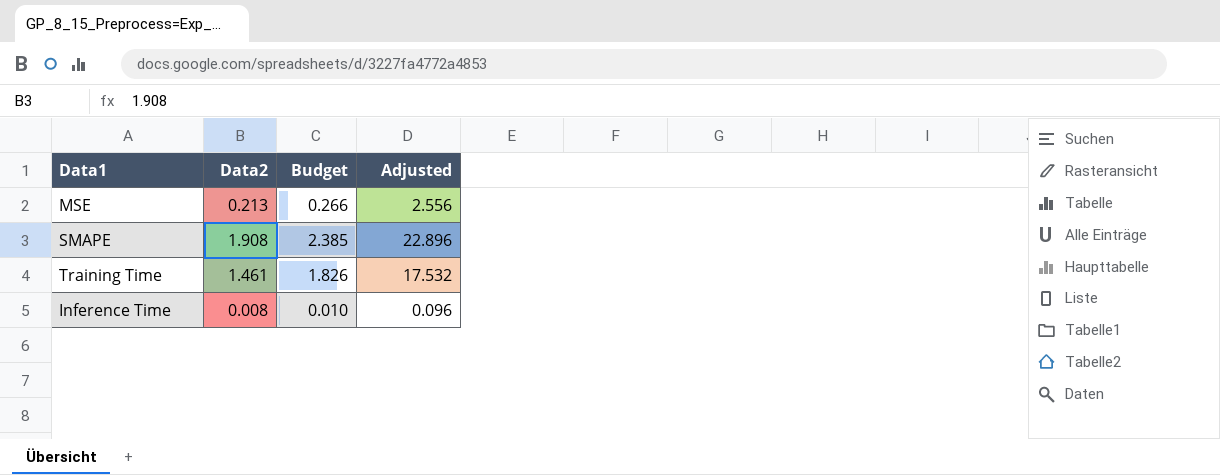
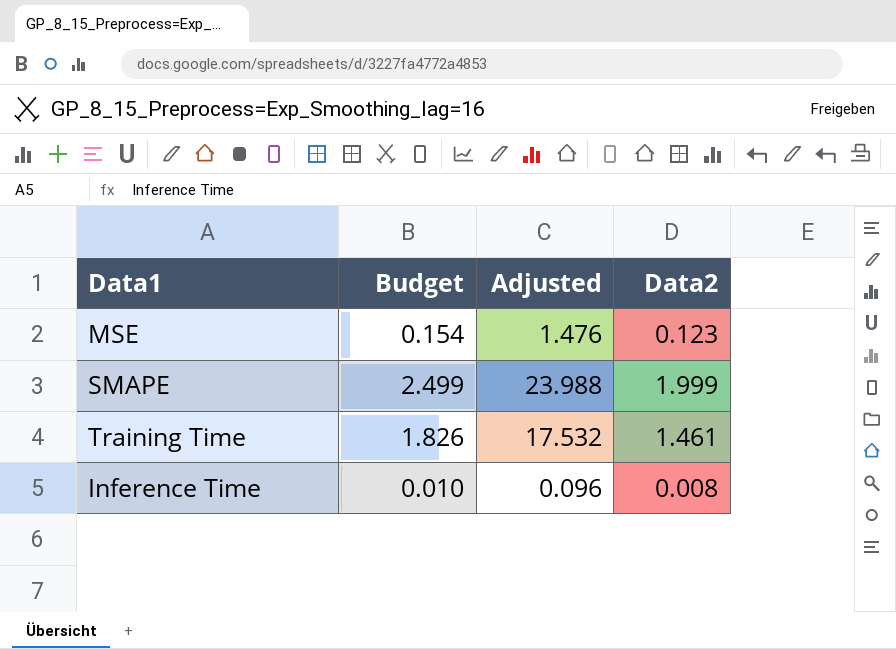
column Data2 | position: 2 -> 4
MSE | Budget: 0.266 -> 0.154
MSE | Adjusted: 2.556 -> 1.476
MSE | Data2: 0.213 -> 0.123
SMAPE | Budget: 2.385 -> 2.499
SMAPE | Adjusted: 22.896 -> 23.988
SMAPE | Data2: 1.908 -> 1.999

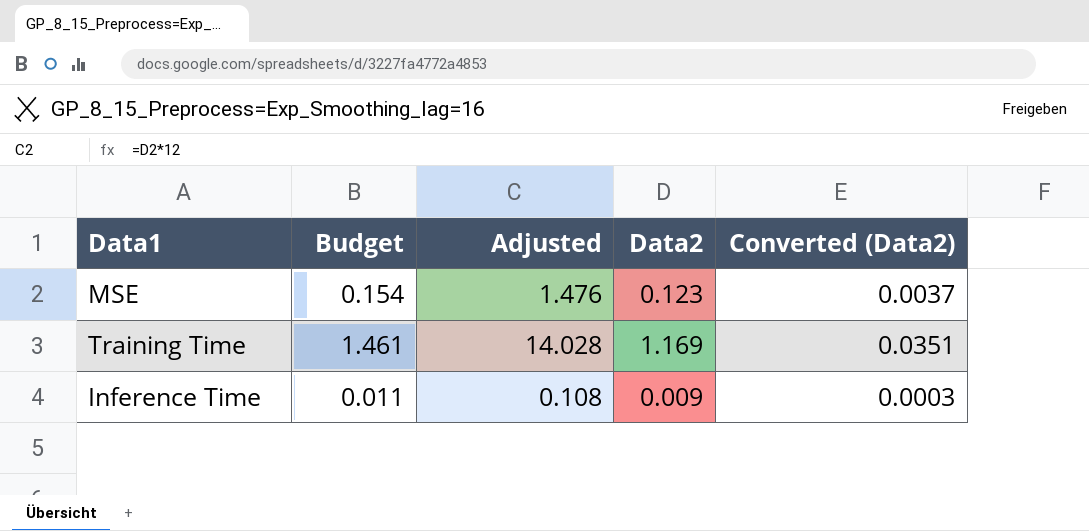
column Converted (Data2) | formula: none -> [Data2] * 0.03
row SMAPE: 2.499 | 23.988 | 1.999 -> none
Training Time | Budget: 1.826 -> 1.461
Training Time | Adjusted: 17.532 -> 14.028
Training Time | Data2: 1.461 -> 1.169
Inference Time | Budget: 0.010 -> 0.011
Inference Time | Adjusted: 0.096 -> 0.108
Inference Time | Data2: 0.008 -> 0.009

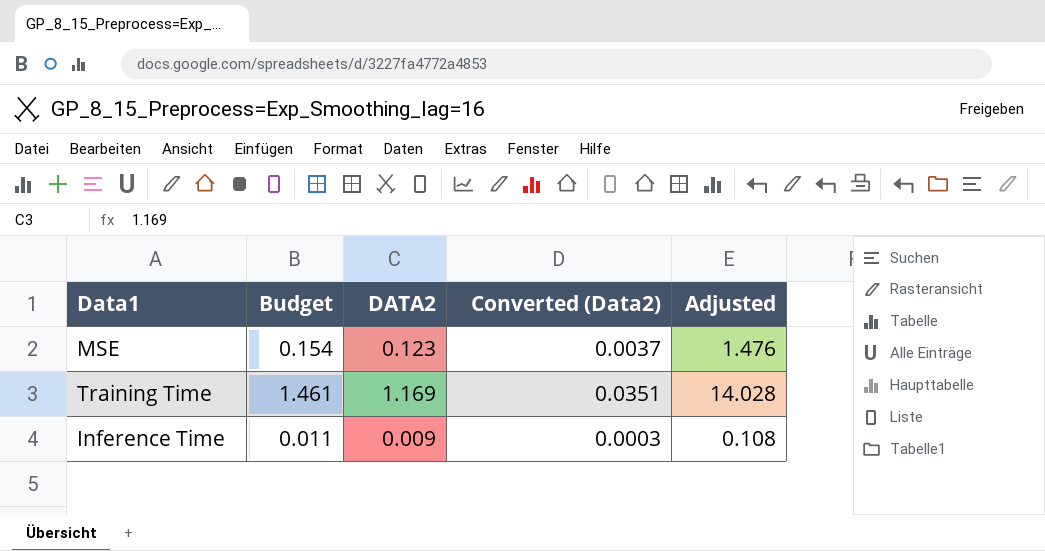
column name: Data2 -> DATA2
column Adjusted | position: 3 -> 5

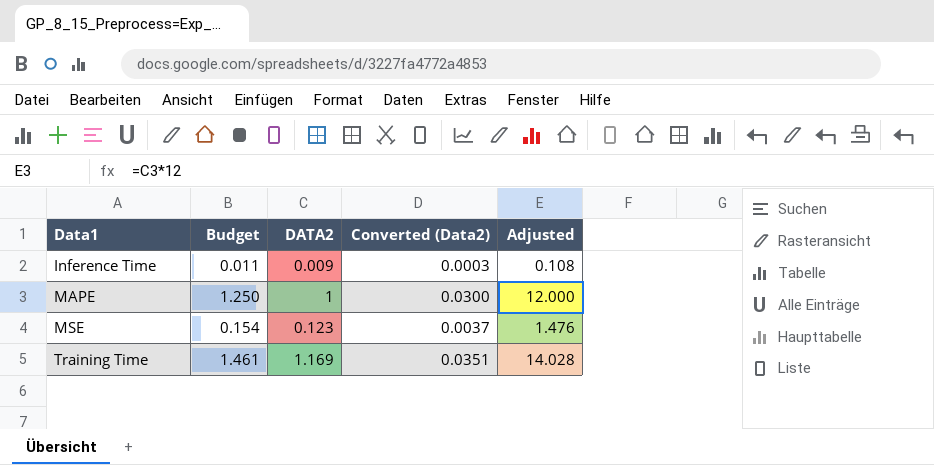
row order: none -> Data1 ascending
row MAPE: none -> 1.250 | 1 | 0.0300 | 12.000

